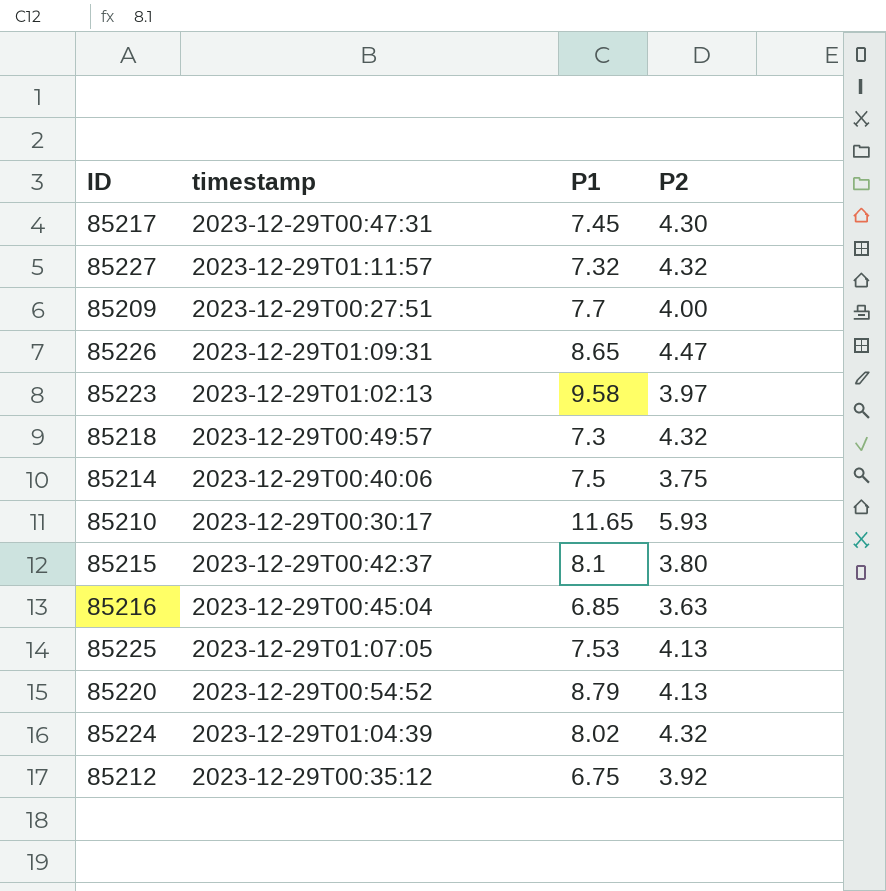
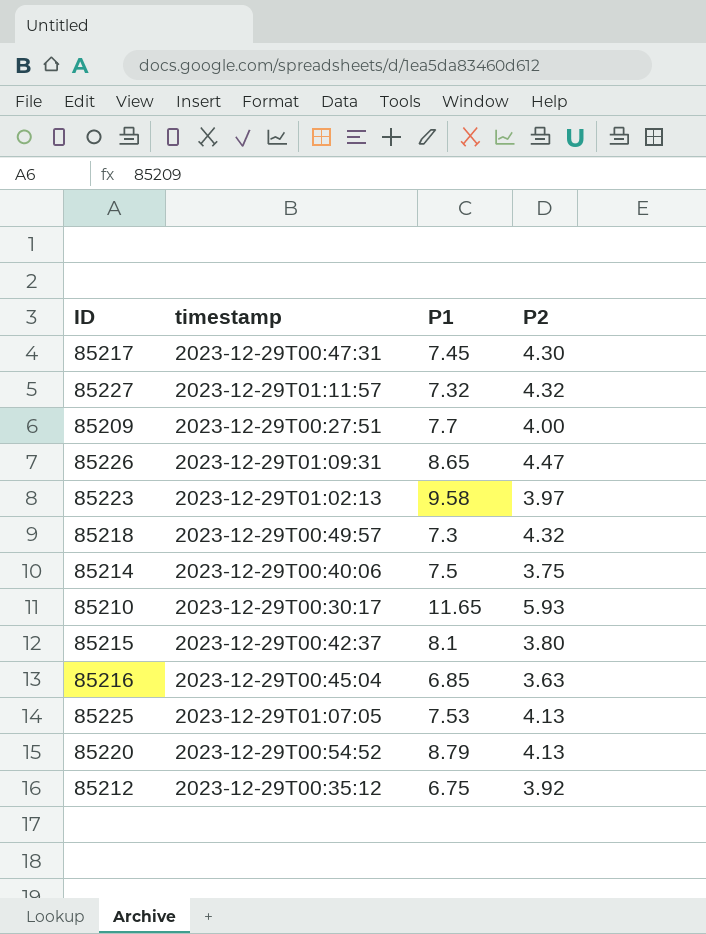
row 85224: 2023-12-29T01:04:39 | 8.02 | 4.32 -> none

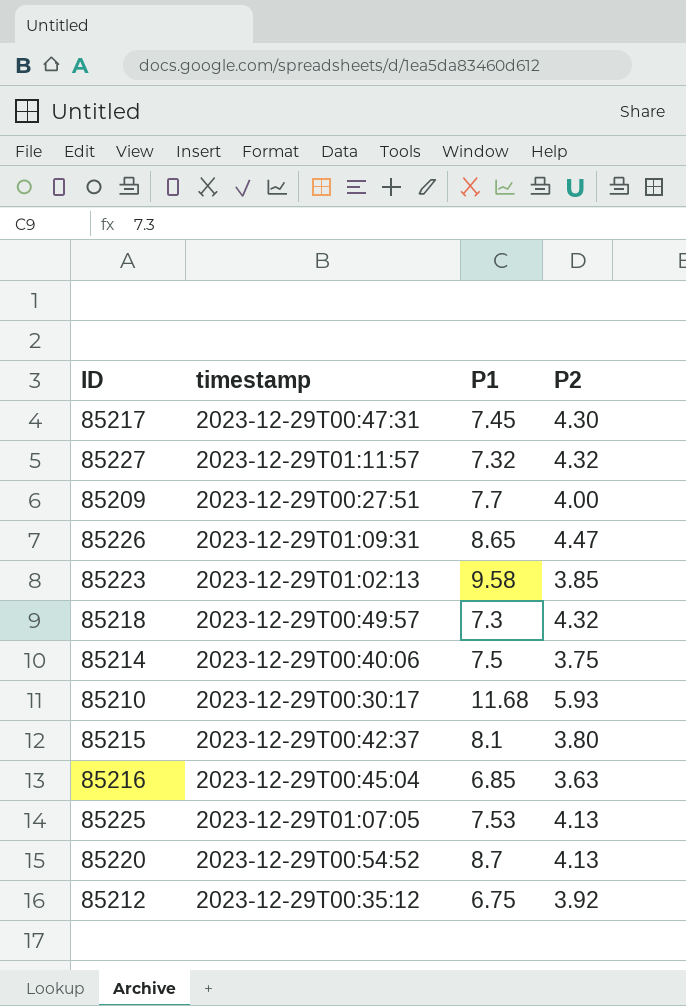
85223 | P2: 3.97 -> 3.85
85210 | P1: 11.65 -> 11.68
85220 | P1: 8.79 -> 8.7

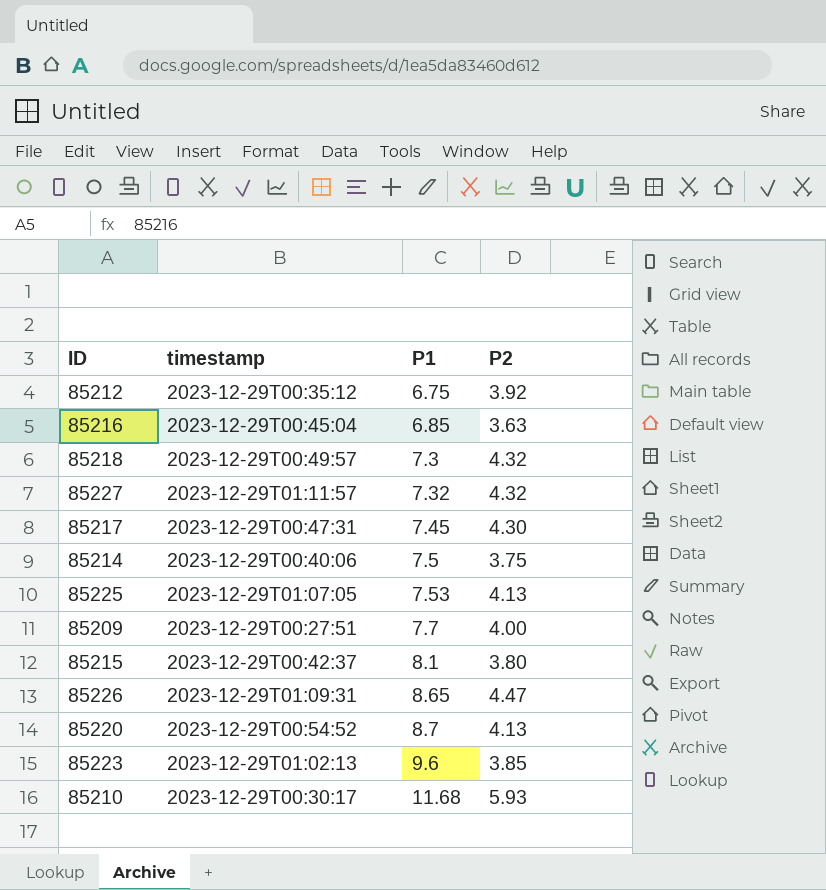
row order: none -> P1 ascending
85223 | P1: 9.58 -> 9.6

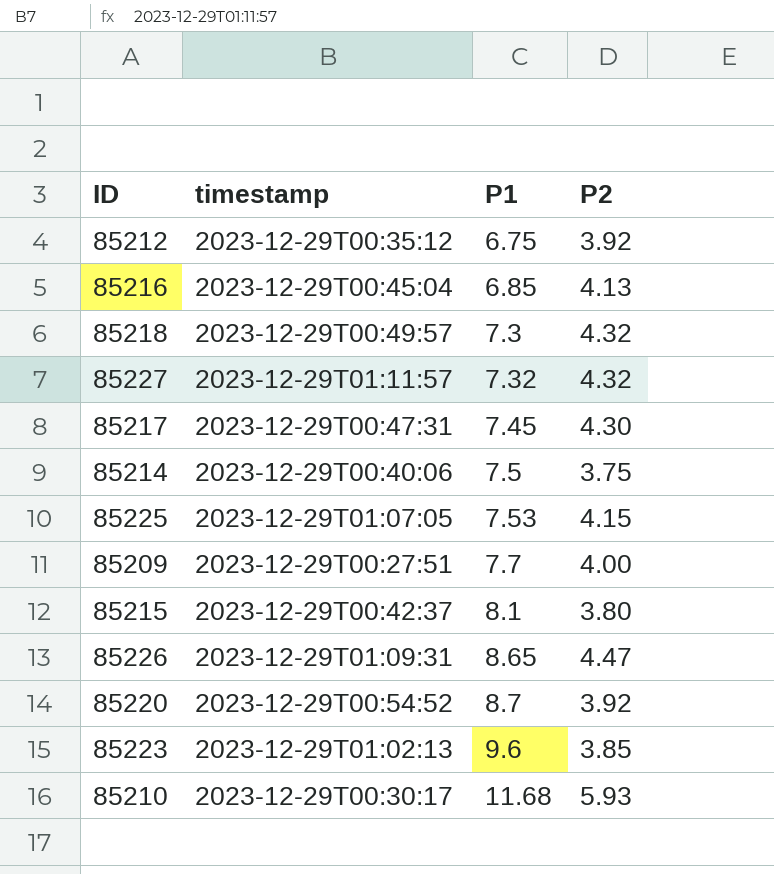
85216 | P2: 3.63 -> 4.13
85225 | P2: 4.13 -> 4.15
85220 | P2: 4.13 -> 3.92

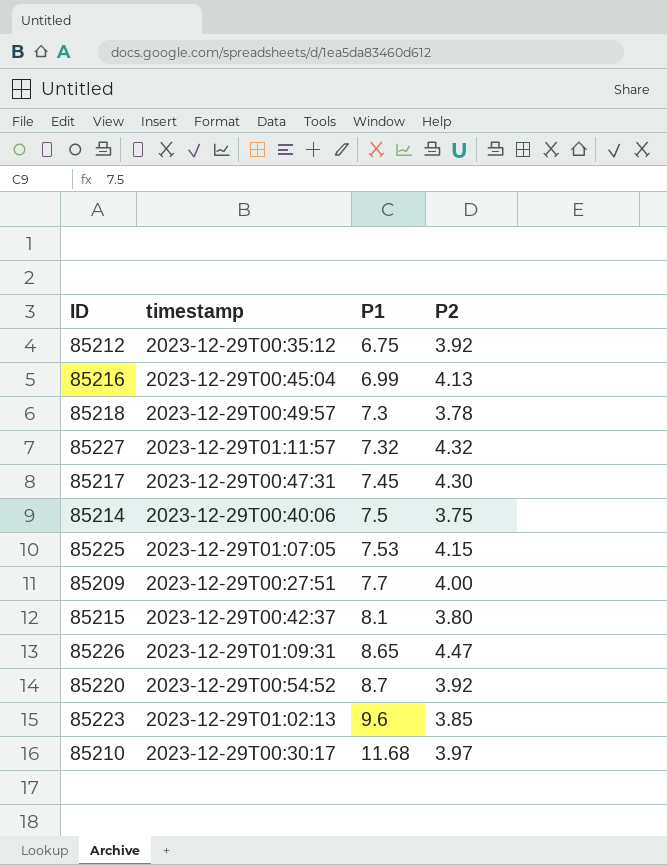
85216 | P1: 6.85 -> 6.99
85218 | P2: 4.32 -> 3.78
85210 | P2: 5.93 -> 3.97

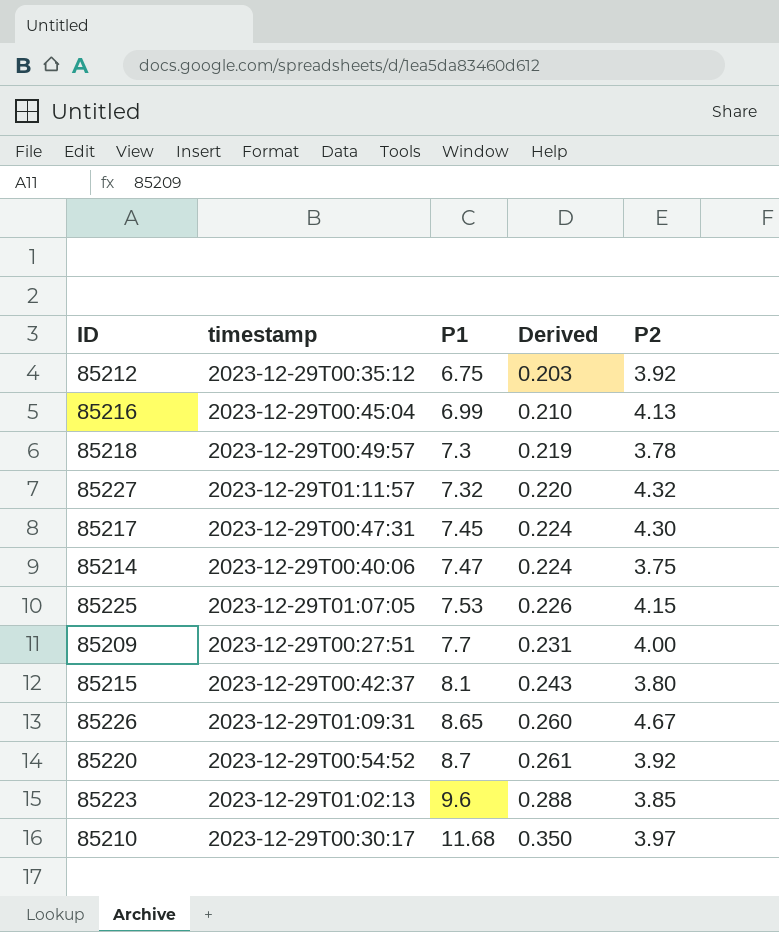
column Derived | formula: none -> [P1] * 0.03
85214 | P1: 7.5 -> 7.47
85226 | P2: 4.47 -> 4.67

